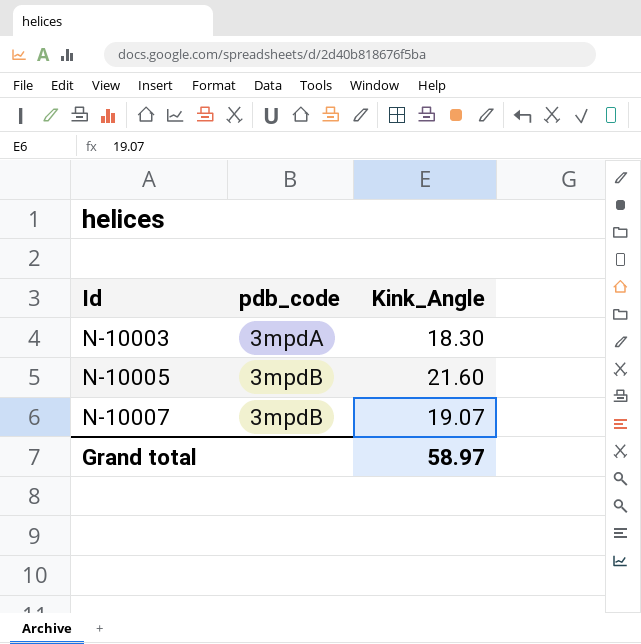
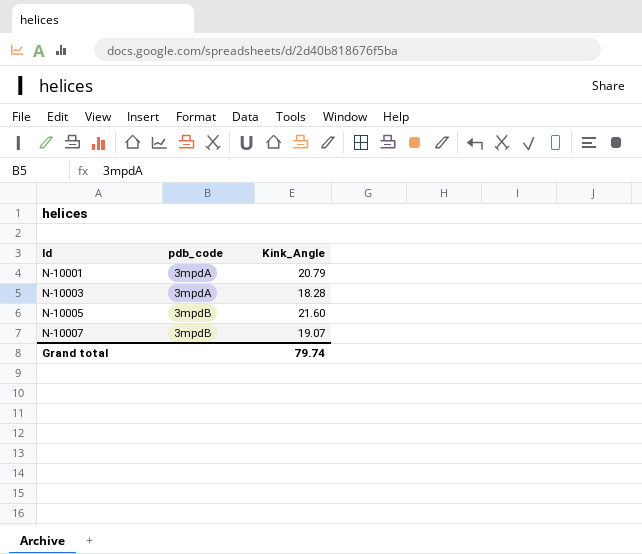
row N-10001: none -> 3mpdA | 20.79
N-10003 | Kink_Angle: 18.30 -> 18.28
Grand total | Kink_Angle: 58.97 -> 79.74

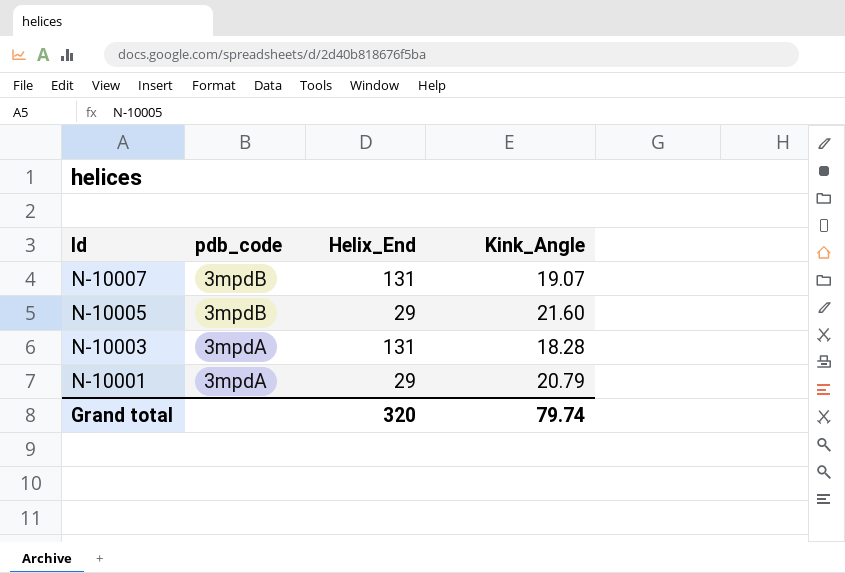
row order: Id ascending -> Id descending
column Helix_End | position: none -> 3

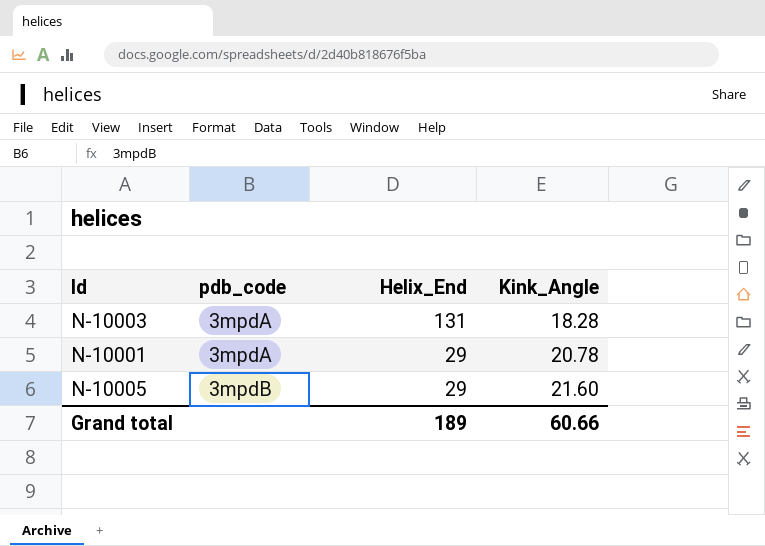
row order: Id descending -> pdb_code ascending
row N-10007: 3mpdB | 131 | 19.07 -> none
N-10001 | Kink_Angle: 20.79 -> 20.78
Grand total | Helix_End: 320 -> 189
Grand total | Kink_Angle: 79.74 -> 60.66

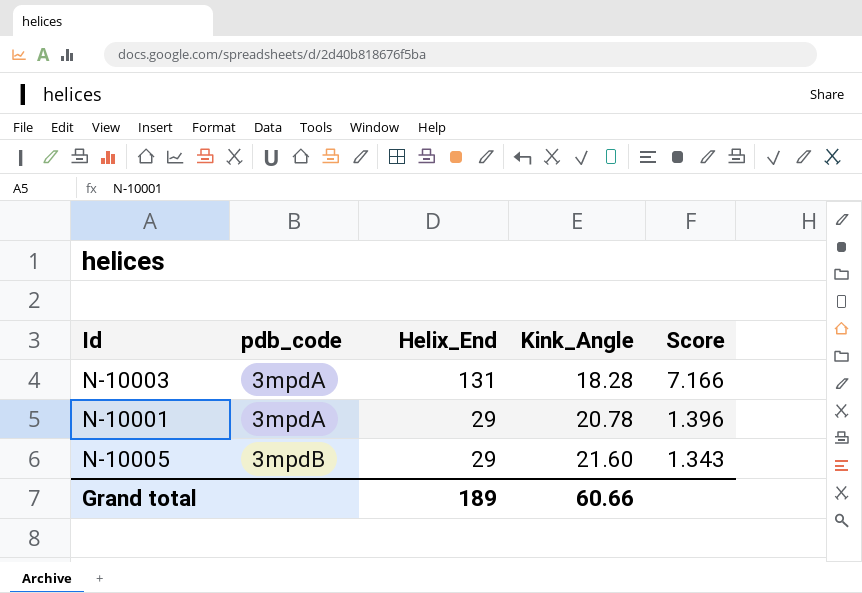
column Score | formula: none -> [Helix_End] / [Kink_Angle]

